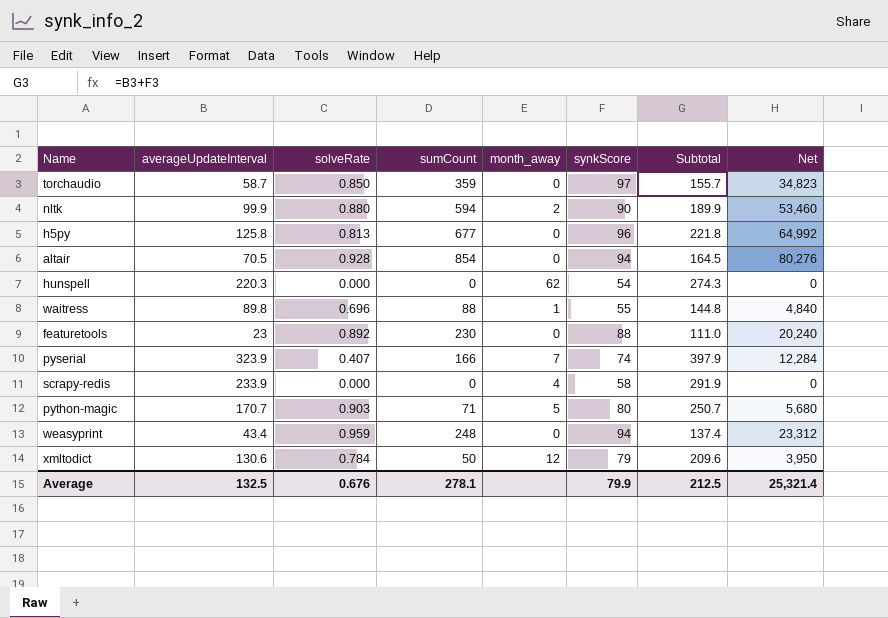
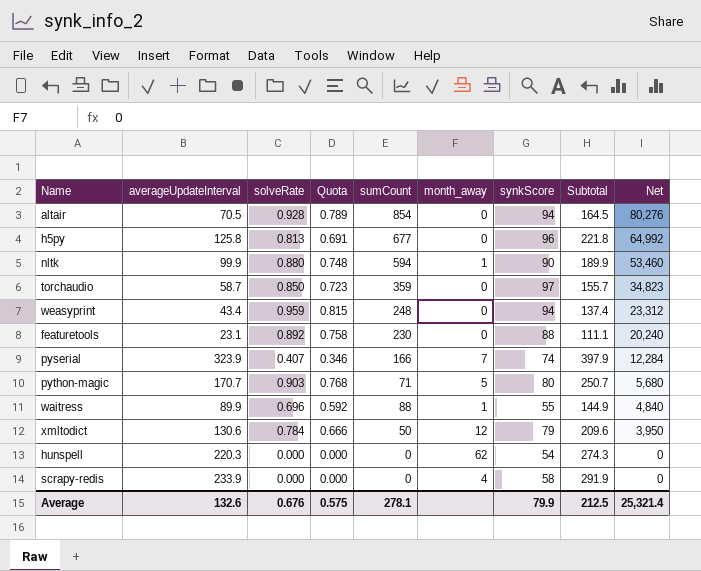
row order: none -> Net descending
column Quota | formula: none -> [solveRate] * 0.85
nltk | month_away: 2 -> 1
featuretools | averageUpdateInterval: 23 -> 23.1
featuretools | Subtotal: 111.0 -> 111.1
waitress | averageUpdateInterval: 89.8 -> 89.9
waitress | Subtotal: 144.8 -> 144.9
Average | averageUpdateInterval: 132.5 -> 132.6

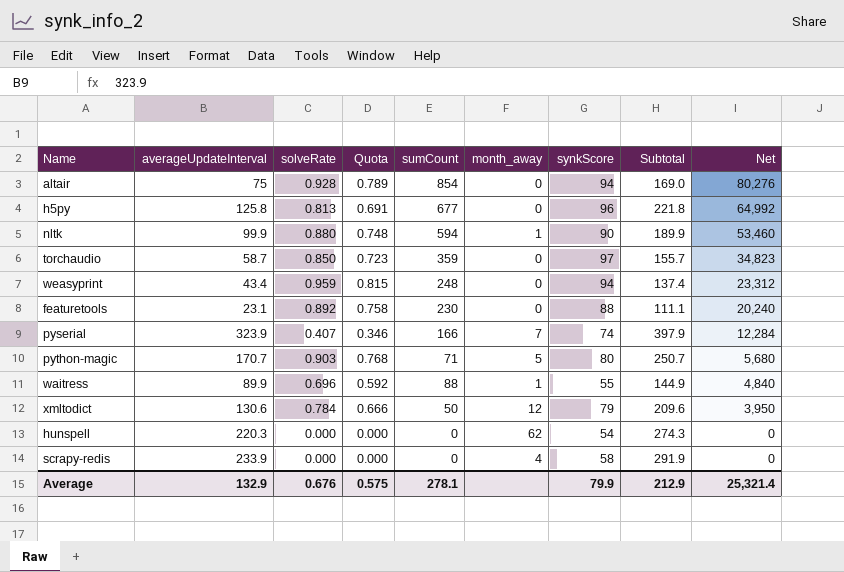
altair | averageUpdateInterval: 70.5 -> 75
altair | Subtotal: 164.5 -> 169.0
Average | averageUpdateInterval: 132.6 -> 132.9
Average | Subtotal: 212.5 -> 212.9

